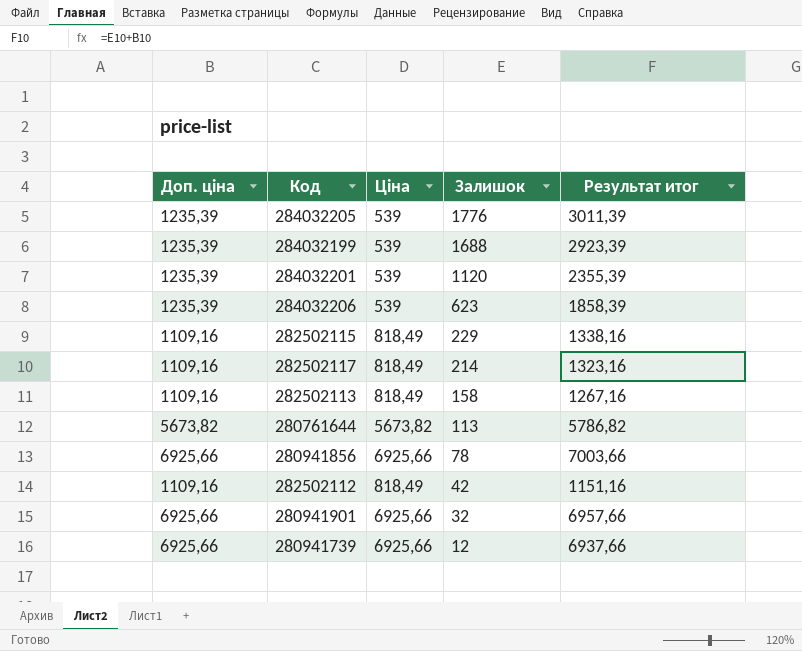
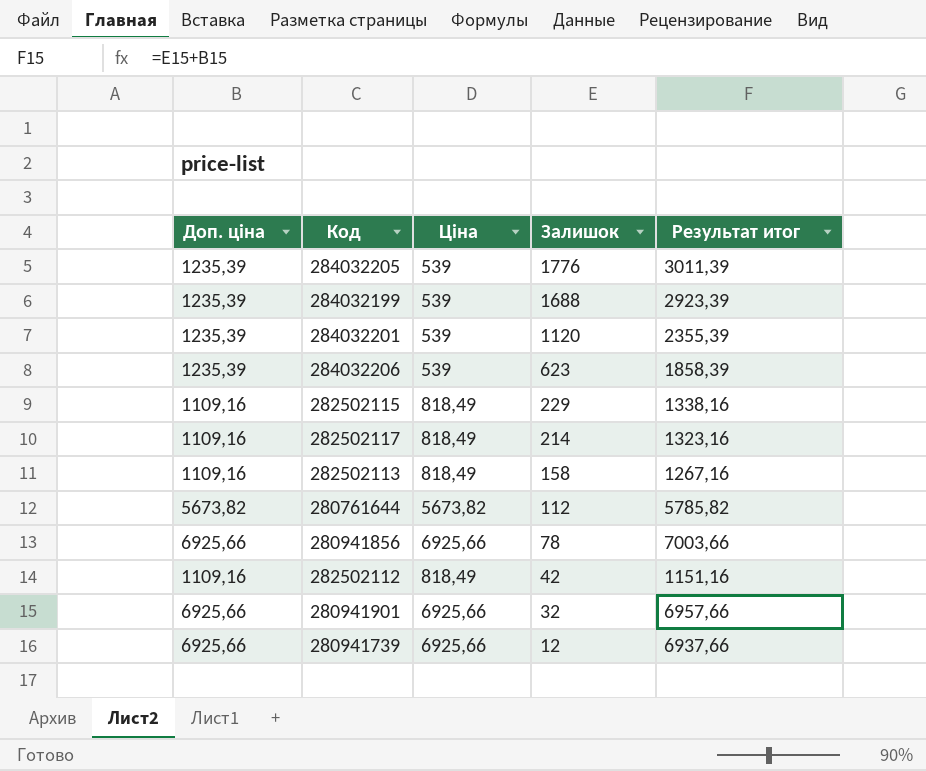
280761644 | Залишок: 113 -> 112
280761644 | Результат итог: 5786,82 -> 5785,82

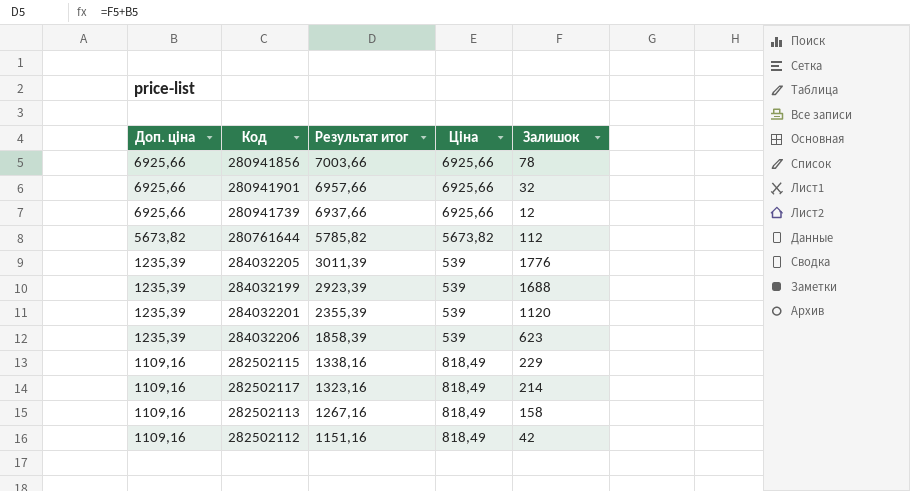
row order: Залишок descending -> Доп. ціна descending
column Результат итог | position: 5 -> 3

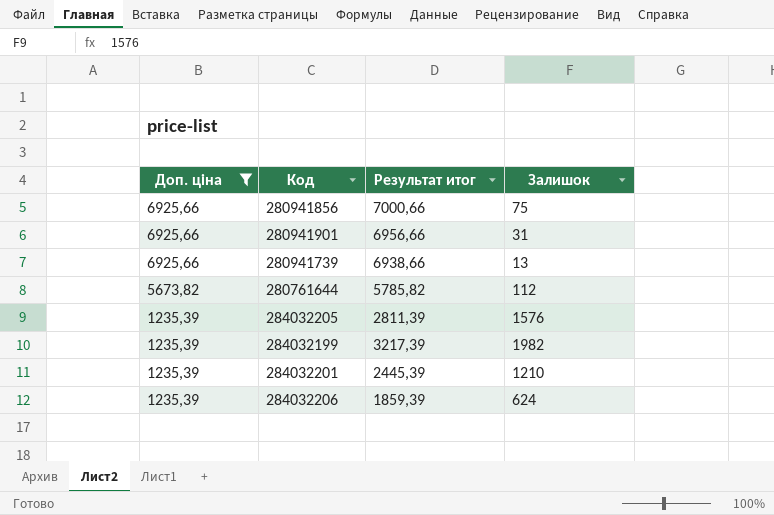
filter: none -> Доп. ціна != 1109,16
column Ціна | position: 4 -> none
280941856 | Результат итог: 7003,66 -> 7000,66
280941856 | Залишок: 78 -> 75
280941901 | Результат итог: 6957,66 -> 6956,66
280941901 | Залишок: 32 -> 31
280941739 | Результат итог: 6937,66 -> 6938,66
280941739 | Залишок: 12 -> 13
284032205 | Результат итог: 3011,39 -> 2811,39
284032205 | Залишок: 1776 -> 1576
284032199 | Результат итог: 2923,39 -> 3217,39
284032199 | Залишок: 1688 -> 1982
284032201 | Результат итог: 2355,39 -> 2445,39
284032201 | Залишок: 1120 -> 1210
284032206 | Результат итог: 1858,39 -> 1859,39
284032206 | Залишок: 623 -> 624

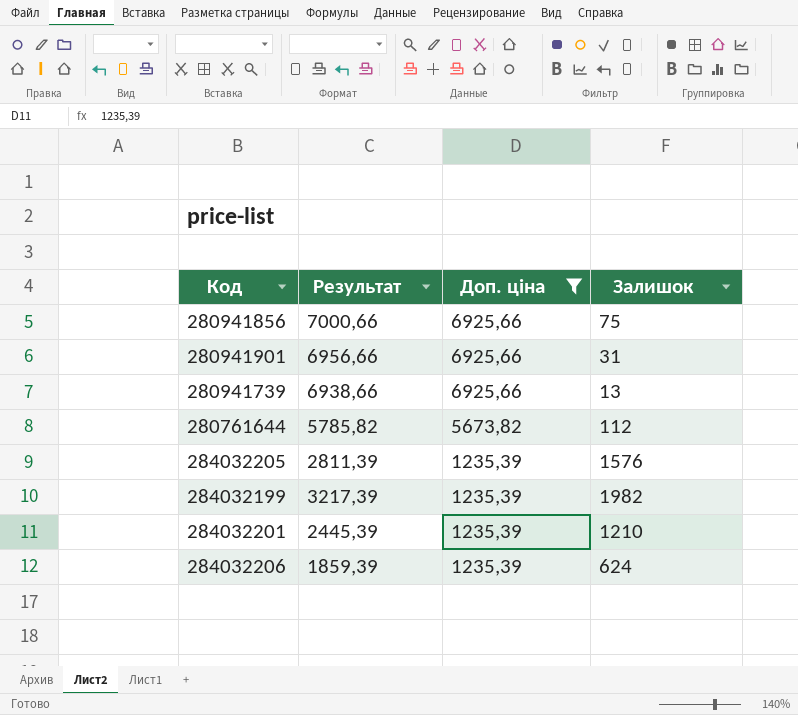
column name: Результат итог -> Результат
column Доп. ціна | position: 1 -> 3

